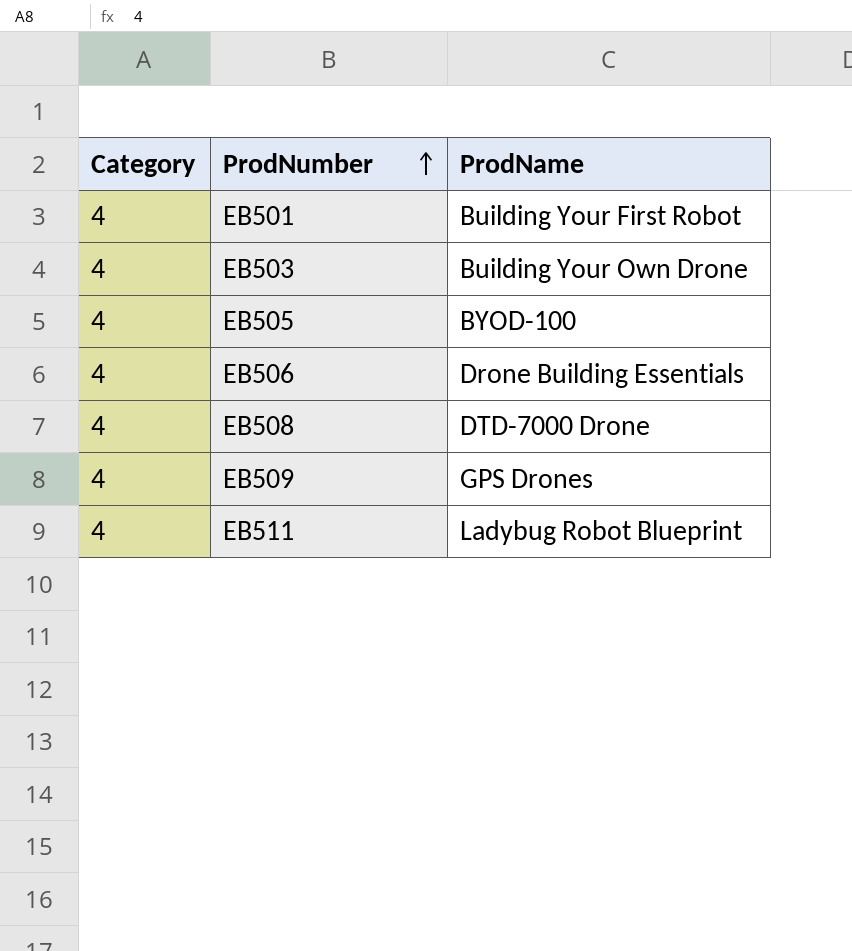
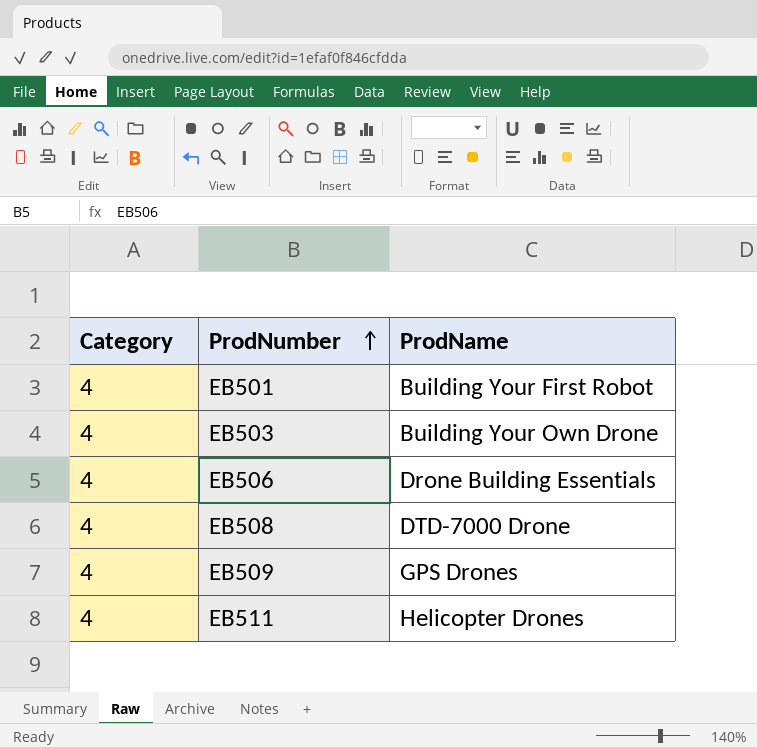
row EB505: 4 | BYOD-100 -> none
EB511 | ProdName: Ladybug Robot Blueprint -> Helicopter Drones

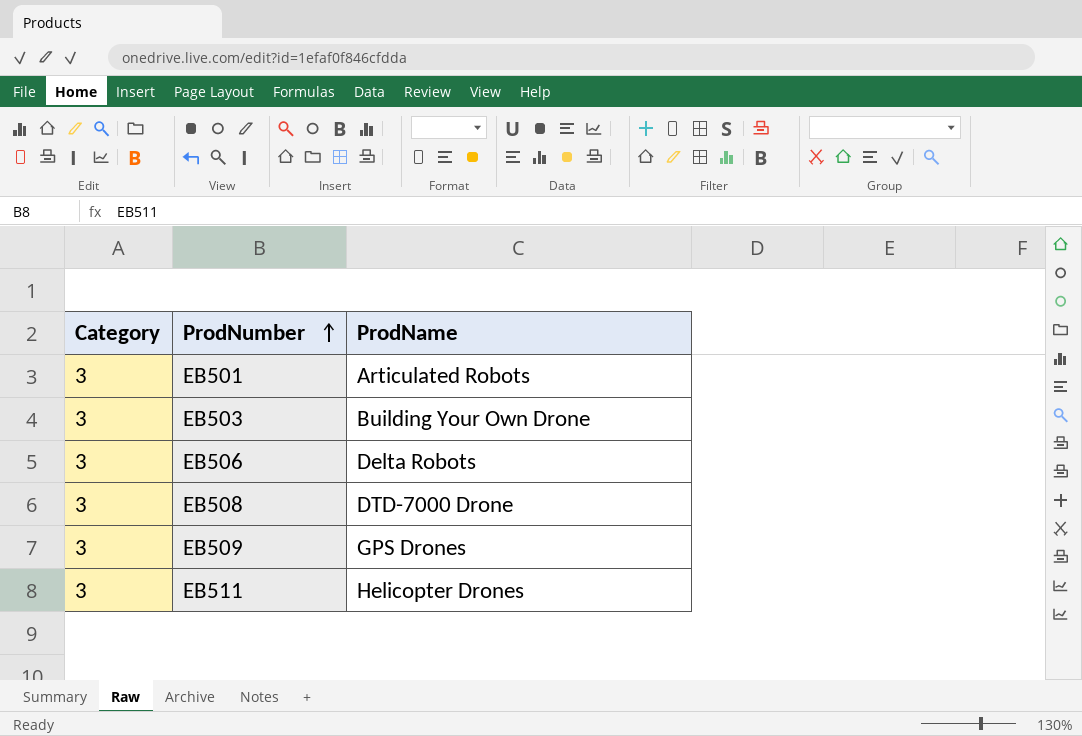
EB501 | Category: 4 -> 3
EB501 | ProdName: Building Your First Robot -> Articulated Robots
EB503 | Category: 4 -> 3
EB506 | Category: 4 -> 3
EB506 | ProdName: Drone Building Essentials -> Delta Robots
EB508 | Category: 4 -> 3
EB509 | Category: 4 -> 3
EB511 | Category: 4 -> 3

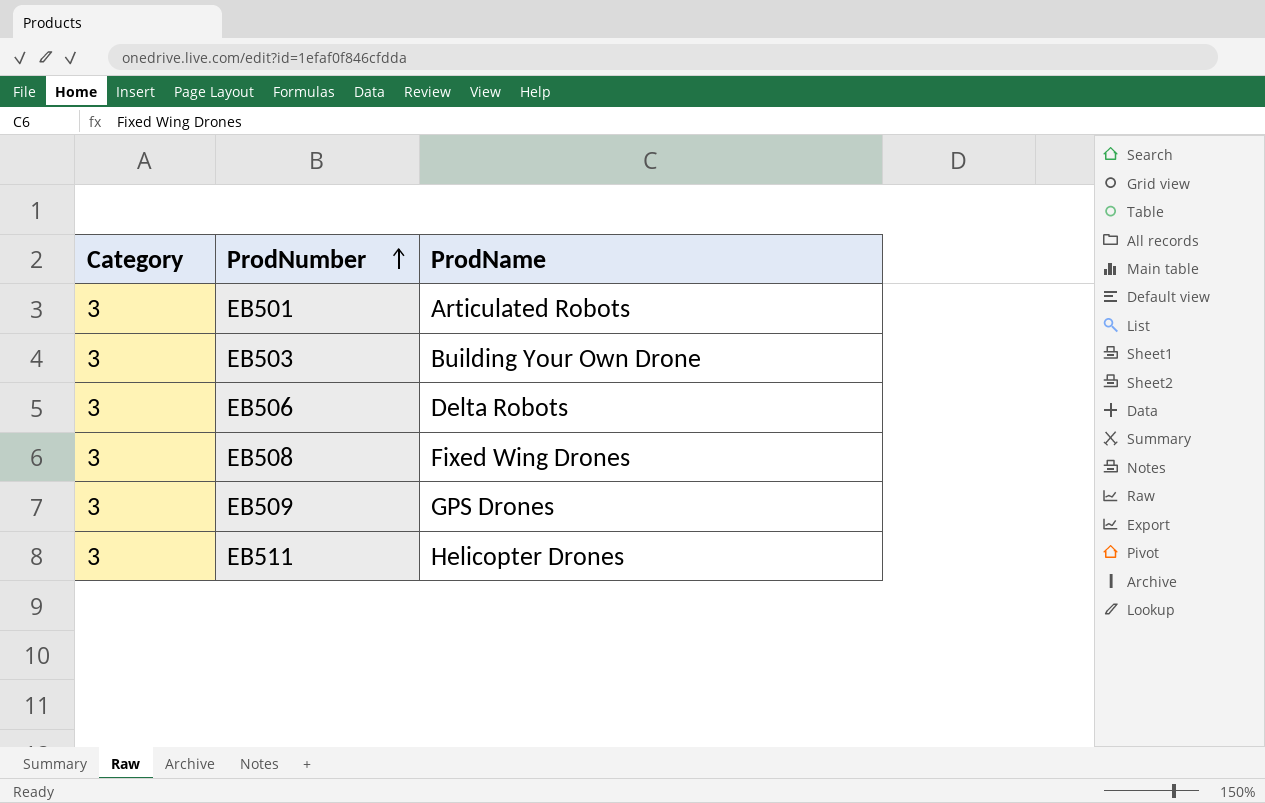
EB508 | ProdName: DTD-7000 Drone -> Fixed Wing Drones

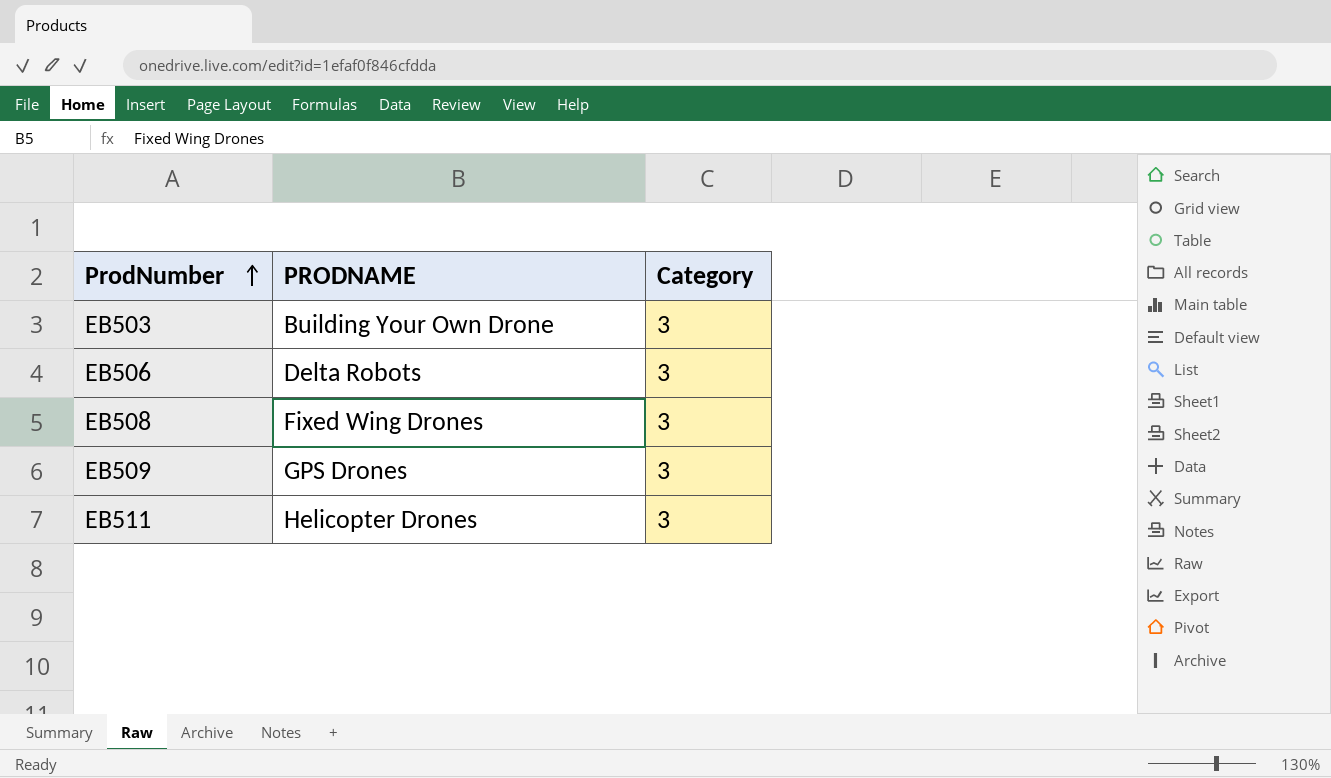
column name: ProdName -> PRODNAME
column Category | position: 1 -> 3
row EB501: 3 | Articulated Robots -> none

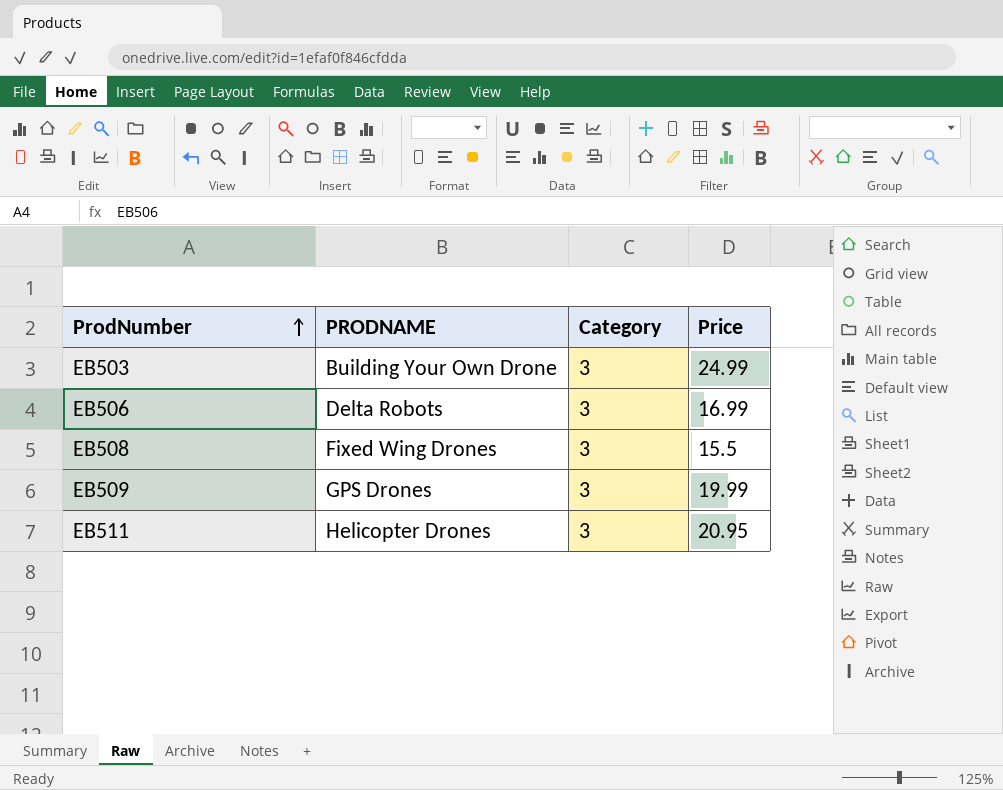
column Price | position: none -> 4

